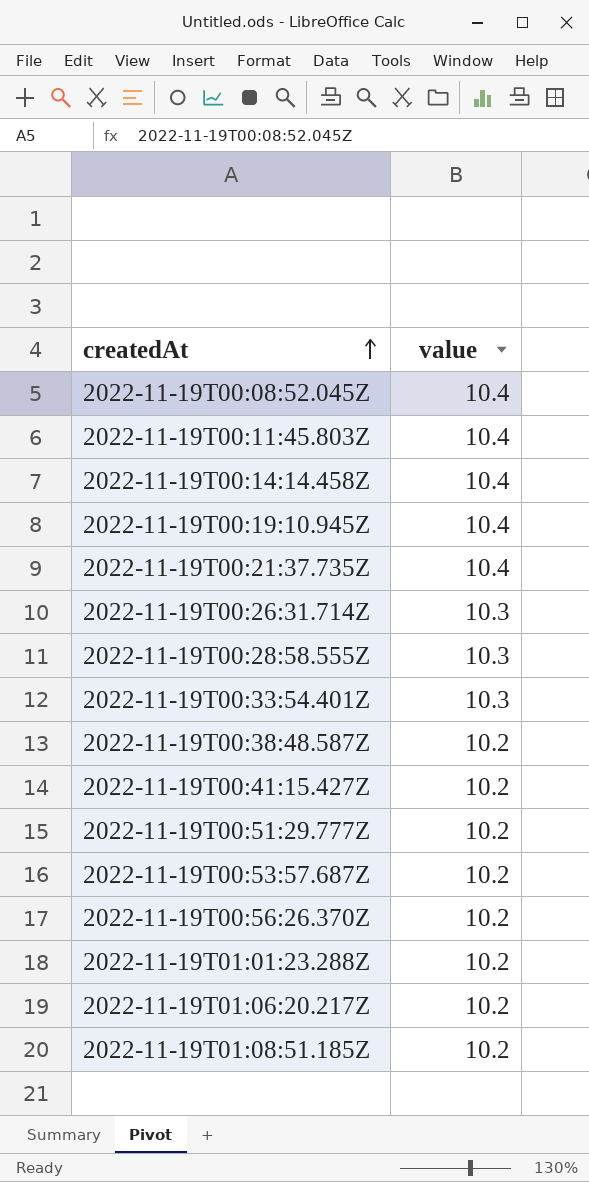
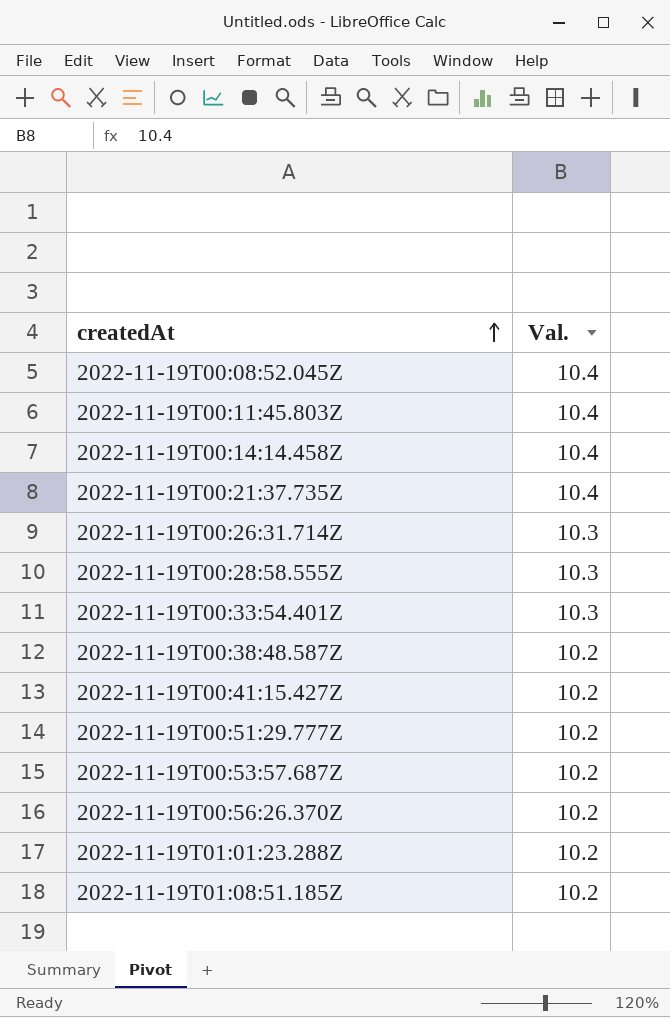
column name: value -> Val.
row 2022-11-19T00:19:10.945Z: 10.4 -> none
row 2022-11-19T01:06:20.217Z: 10.2 -> none

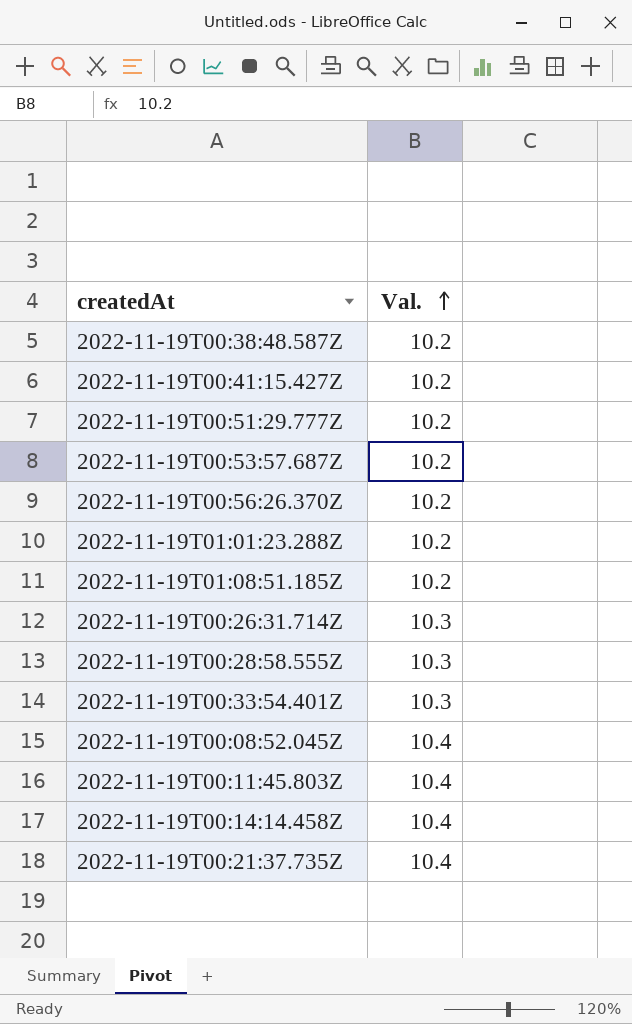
row order: createdAt ascending -> Val. ascending

